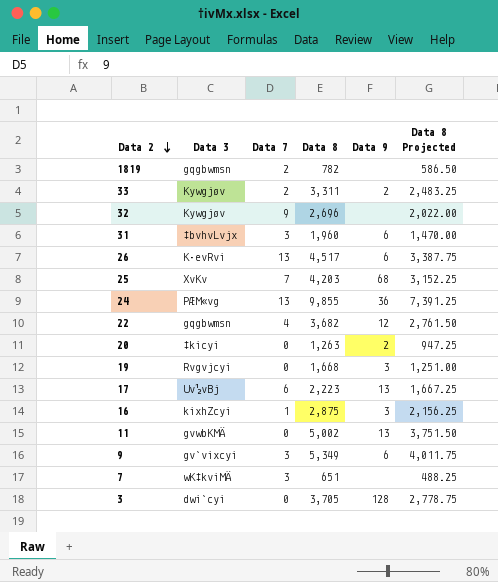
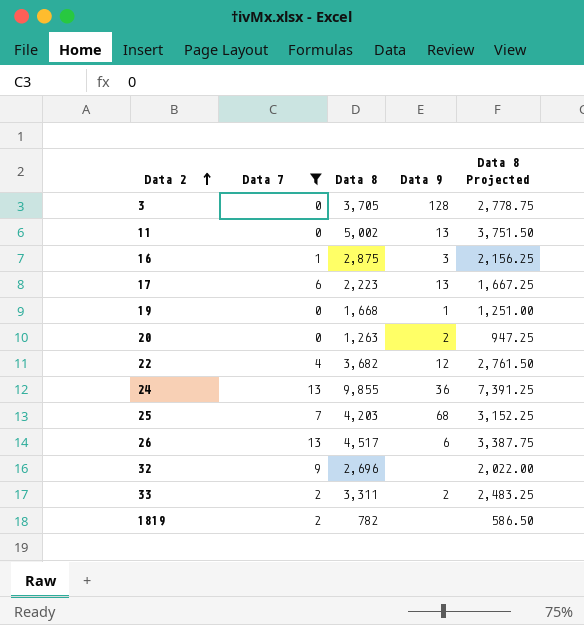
filter: none -> Data 7 != 3
row order: Data 2 descending -> Data 2 ascending
column Data 3 | position: 2 -> none
19 | Data 9: 3 -> 1

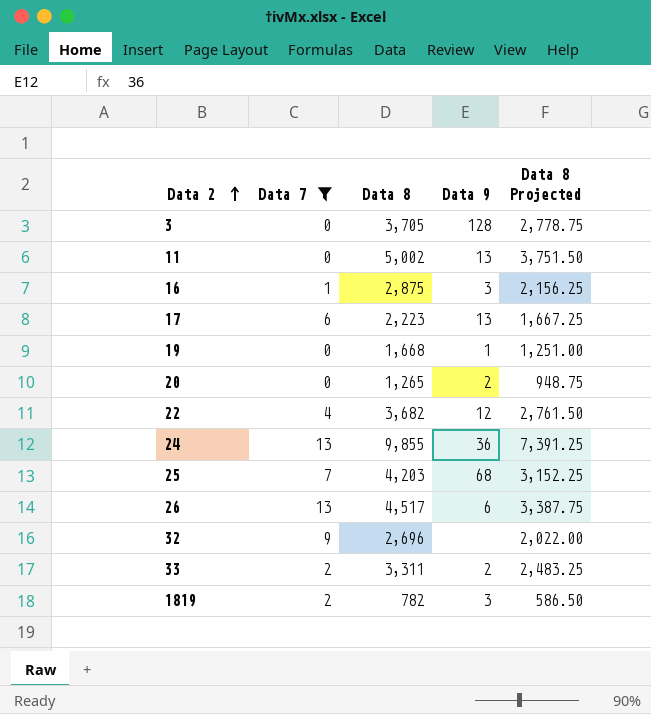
20 | Data 8: 1,263 -> 1,265
20 | Data 8 Projected: 947.25 -> 948.75
1819 | Data 9: none -> 3

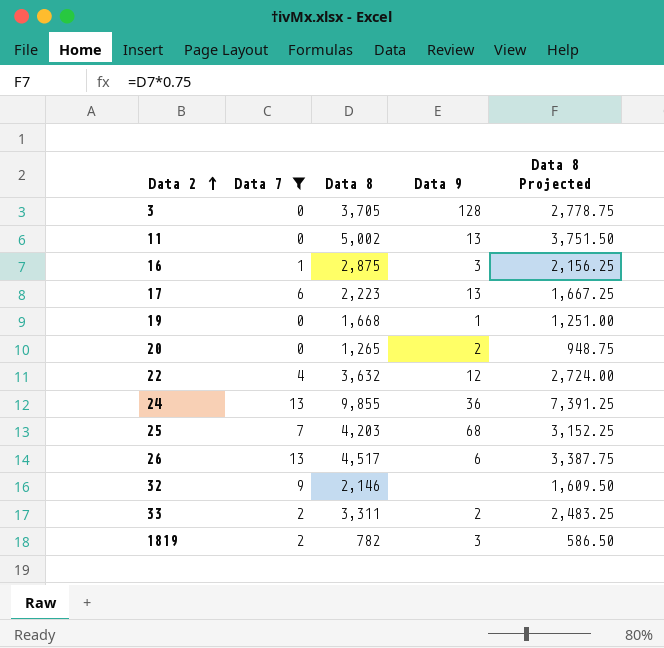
22 | Data 8: 3,682 -> 3,632
22 | Data 8 Projected: 2,761.50 -> 2,724.00
32 | Data 8: 2,696 -> 2,146
32 | Data 8 Projected: 2,022.00 -> 1,609.50

